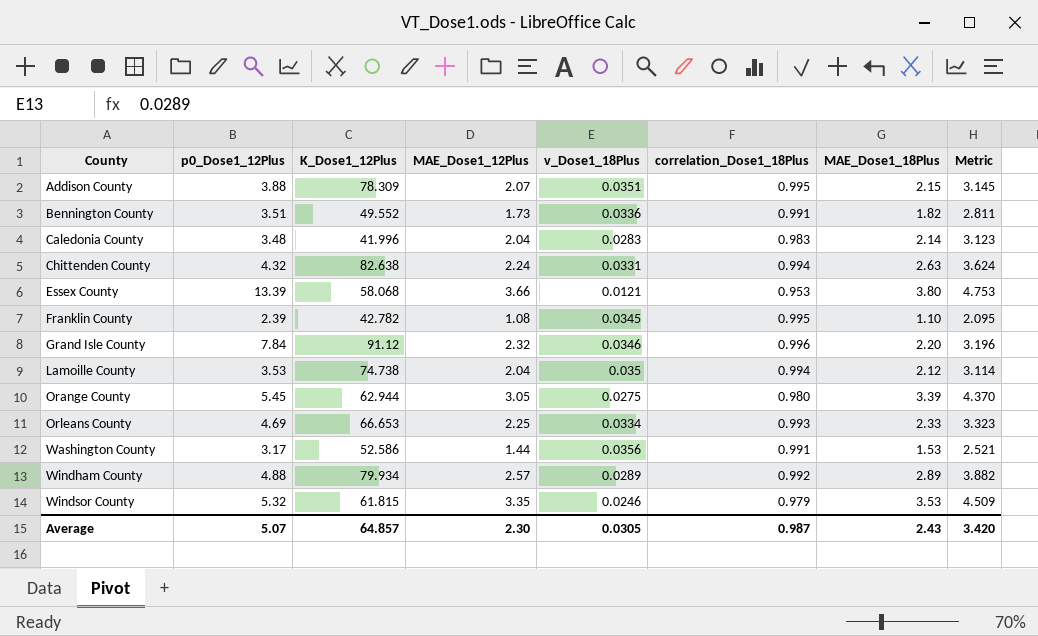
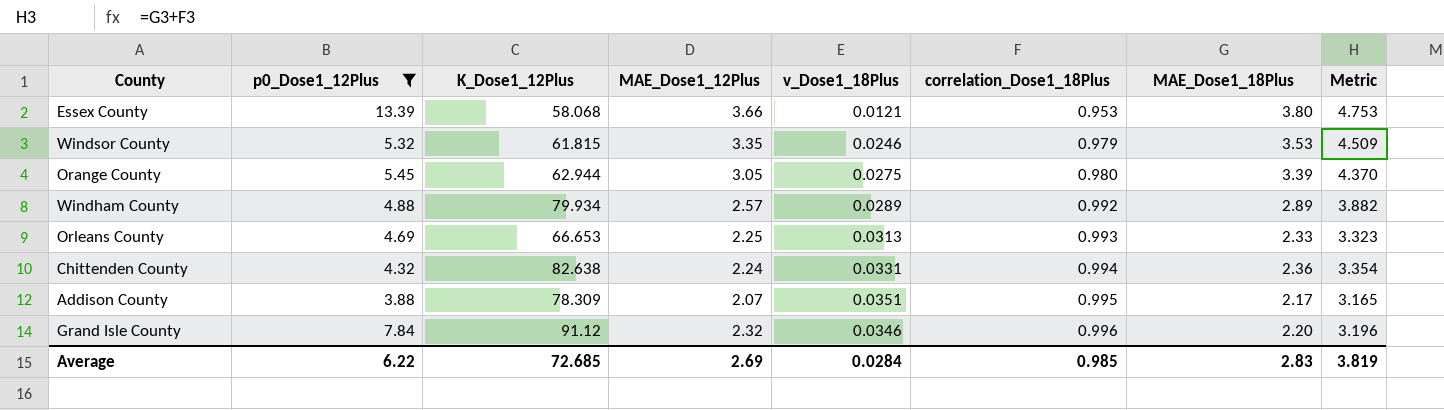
filter: none -> p0_Dose1_12Plus >= 3.88
row order: County ascending -> correlation_Dose1_18Plus ascending
Orleans County | v_Dose1_18Plus: 0.0334 -> 0.0313
Chittenden County | MAE_Dose1_18Plus: 2.63 -> 2.36
Chittenden County | Metric: 3.624 -> 3.354
Addison County | MAE_Dose1_18Plus: 2.15 -> 2.17
Addison County | Metric: 3.145 -> 3.165
Average | p0_Dose1_12Plus: 5.07 -> 6.22
Average | K_Dose1_12Plus: 64.857 -> 72.685
Average | MAE_Dose1_12Plus: 2.30 -> 2.69
Average | v_Dose1_18Plus: 0.0305 -> 0.0284
Average | correlation_Dose1_18Plus: 0.987 -> 0.985
Average | MAE_Dose1_18Plus: 2.43 -> 2.83
Average | Metric: 3.420 -> 3.819

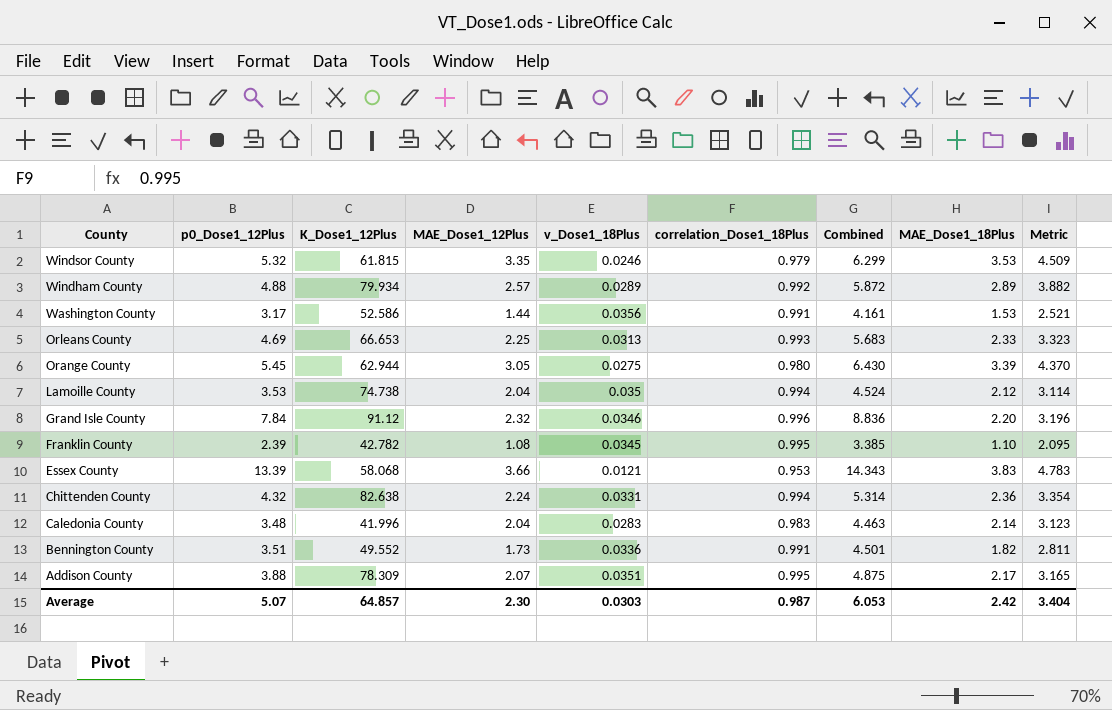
filter: p0_Dose1_12Plus >= 3.88 -> none
row order: correlation_Dose1_18Plus ascending -> County descending
column Combined | formula: none -> [p0_Dose1_12Plus] + [correlation_Dose1_18Plus]
Essex County | MAE_Dose1_18Plus: 3.80 -> 3.83
Essex County | Metric: 4.753 -> 4.783
Average | p0_Dose1_12Plus: 6.22 -> 5.07
Average | K_Dose1_12Plus: 72.685 -> 64.857
Average | MAE_Dose1_12Plus: 2.69 -> 2.30
Average | v_Dose1_18Plus: 0.0284 -> 0.0303
Average | correlation_Dose1_18Plus: 0.985 -> 0.987
Average | MAE_Dose1_18Plus: 2.83 -> 2.42
Average | Metric: 3.819 -> 3.404

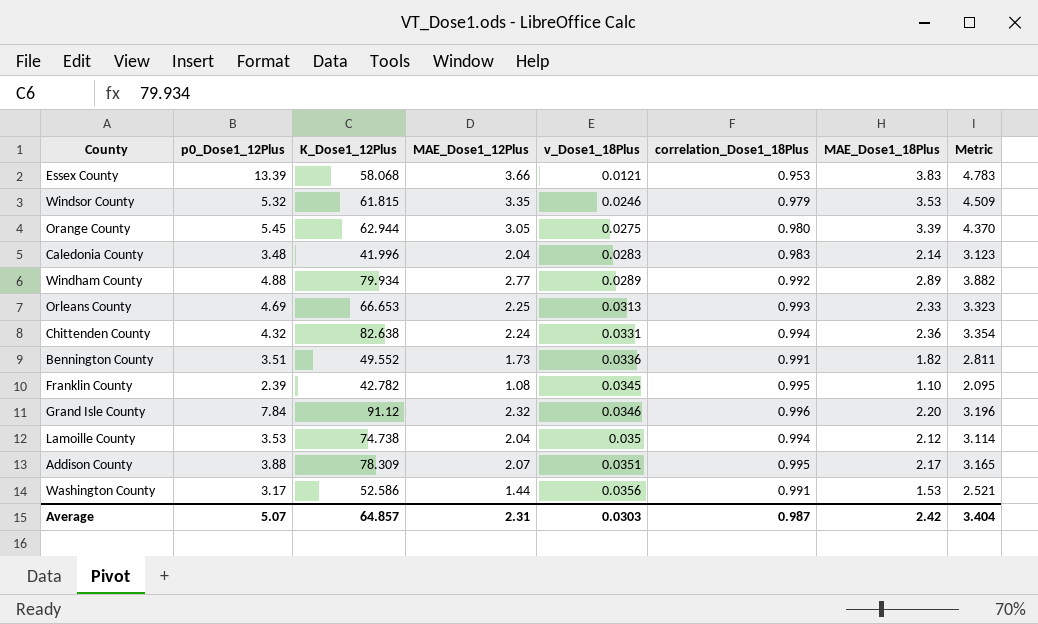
row order: County descending -> v_Dose1_18Plus ascending
column Combined | formula: [p0_Dose1_12Plus] + [correlation_Dose1_18Plus] -> none
Windham County | MAE_Dose1_12Plus: 2.57 -> 2.77
Average | MAE_Dose1_12Plus: 2.30 -> 2.31

